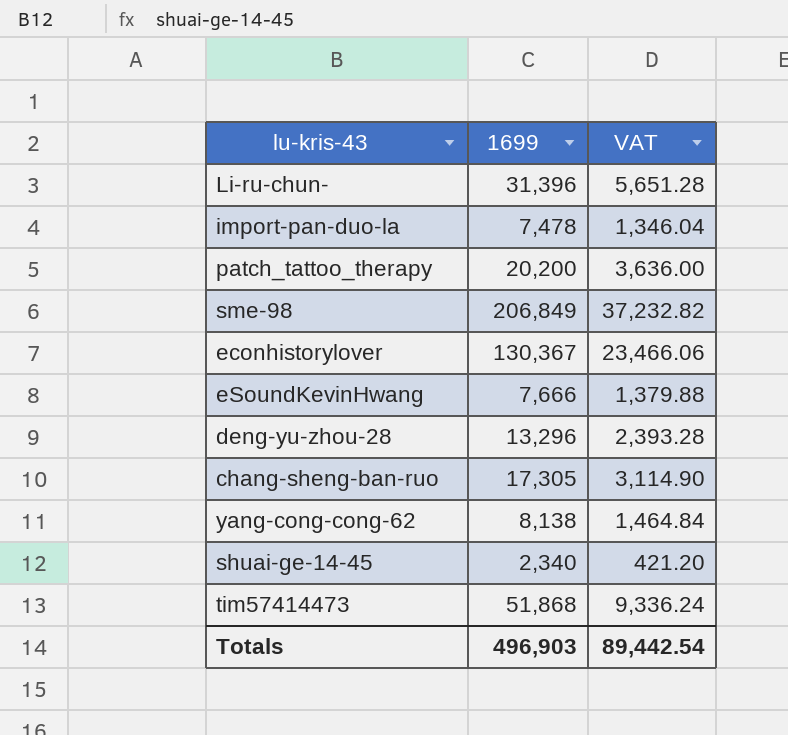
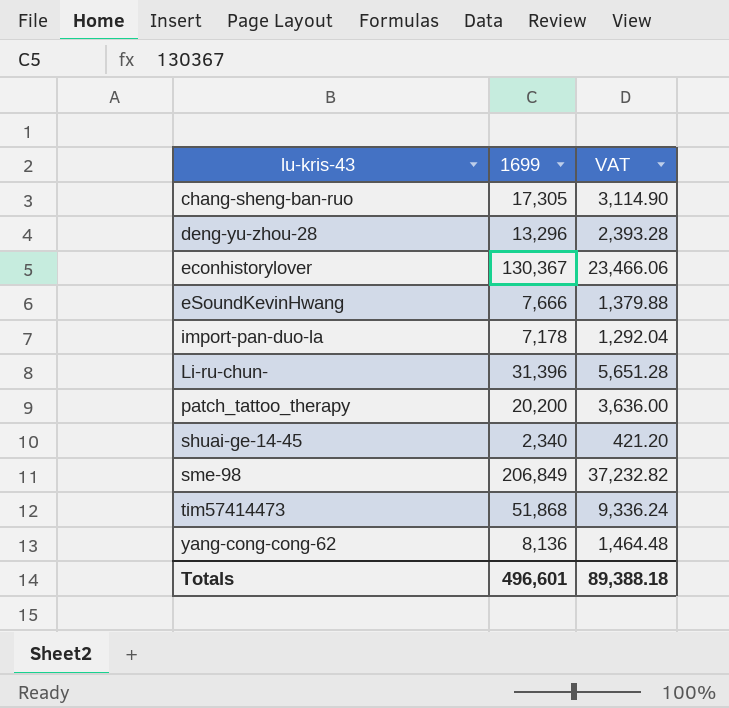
row order: none -> lu-kris-43 ascending
import-pan-duo-la | 1699: 7,478 -> 7,178
import-pan-duo-la | VAT: 1,346.04 -> 1,292.04
yang-cong-cong-62 | 1699: 8,138 -> 8,136
yang-cong-cong-62 | VAT: 1,464.84 -> 1,464.48
Totals | 1699: 496,903 -> 496,601
Totals | VAT: 89,442.54 -> 89,388.18

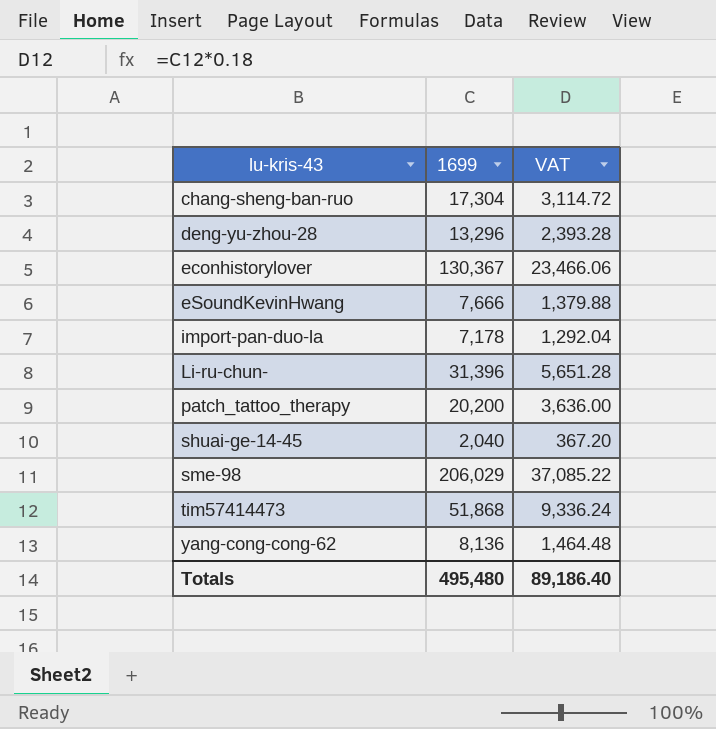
chang-sheng-ban-ruo | 1699: 17,305 -> 17,304
chang-sheng-ban-ruo | VAT: 3,114.90 -> 3,114.72
shuai-ge-14-45 | 1699: 2,340 -> 2,040
shuai-ge-14-45 | VAT: 421.20 -> 367.20
sme-98 | 1699: 206,849 -> 206,029
sme-98 | VAT: 37,232.82 -> 37,085.22
Totals | 1699: 496,601 -> 495,480
Totals | VAT: 89,388.18 -> 89,186.40

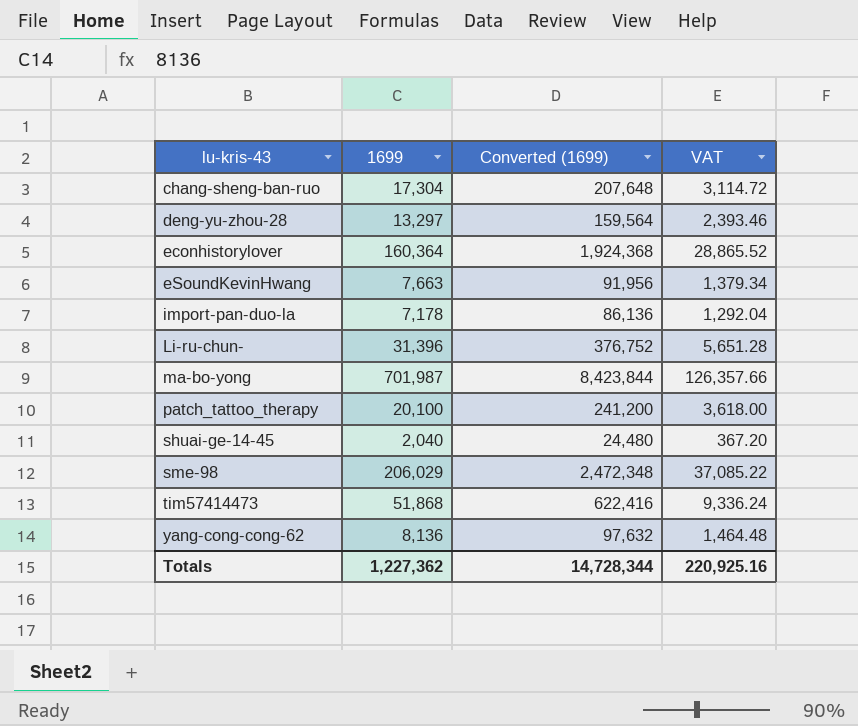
column Converted (1699) | formula: none -> [1699] * 12
deng-yu-zhou-28 | 1699: 13,296 -> 13,297
deng-yu-zhou-28 | VAT: 2,393.28 -> 2,393.46
econhistorylover | 1699: 130,367 -> 160,364
econhistorylover | VAT: 23,466.06 -> 28,865.52
eSoundKevinHwang | 1699: 7,666 -> 7,663
eSoundKevinHwang | VAT: 1,379.88 -> 1,379.34
row ma-bo-yong: none -> 701,987 | 8,423,844 | 126,357.66
patch_tattoo_therapy | 1699: 20,200 -> 20,100
patch_tattoo_therapy | VAT: 3,636.00 -> 3,618.00
Totals | 1699: 495,480 -> 1,227,362
Totals | VAT: 89,186.40 -> 220,925.16

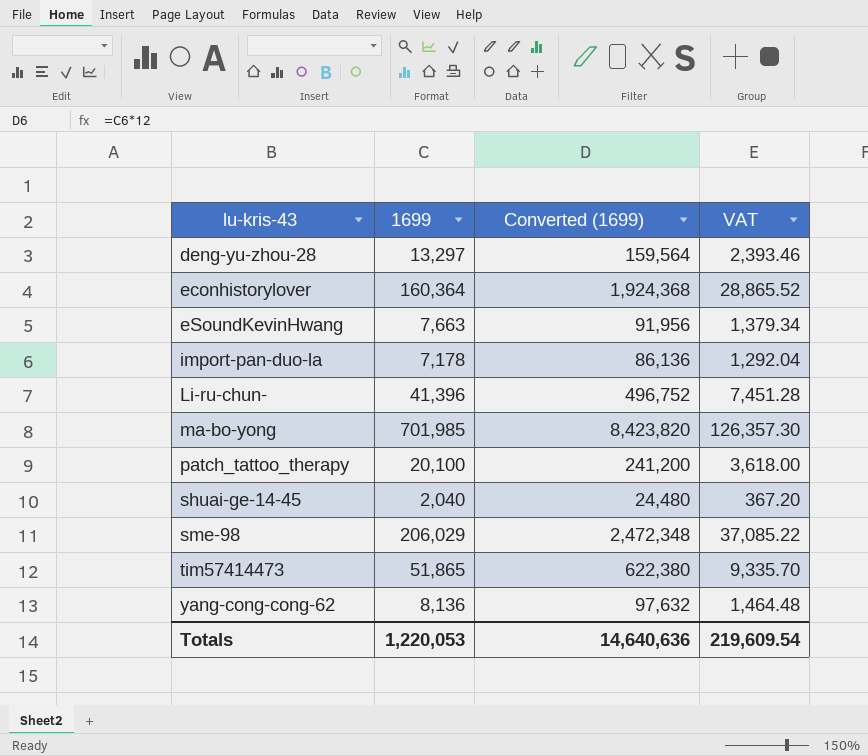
row chang-sheng-ban-ruo: 17,304 | 207,648 | 3,114.72 -> none
Li-ru-chun- | 1699: 31,396 -> 41,396
Li-ru-chun- | Converted (1699): 376,752 -> 496,752
Li-ru-chun- | VAT: 5,651.28 -> 7,451.28
ma-bo-yong | 1699: 701,987 -> 701,985
ma-bo-yong | Converted (1699): 8,423,844 -> 8,423,820
ma-bo-yong | VAT: 126,357.66 -> 126,357.30
tim57414473 | 1699: 51,868 -> 51,865
tim57414473 | Converted (1699): 622,416 -> 622,380
tim57414473 | VAT: 9,336.24 -> 9,335.70
Totals | 1699: 1,227,362 -> 1,220,053
Totals | Converted (1699): 14,728,344 -> 14,640,636
Totals | VAT: 220,925.16 -> 219,609.54

